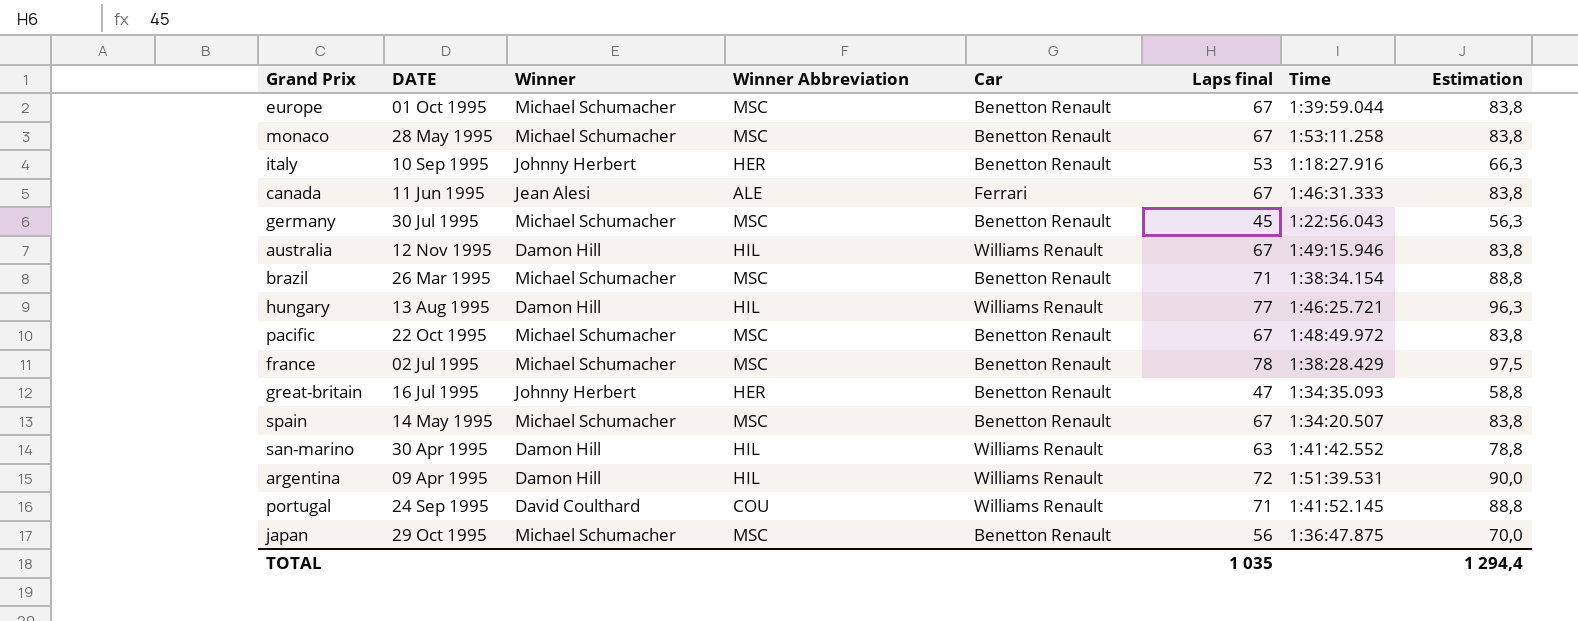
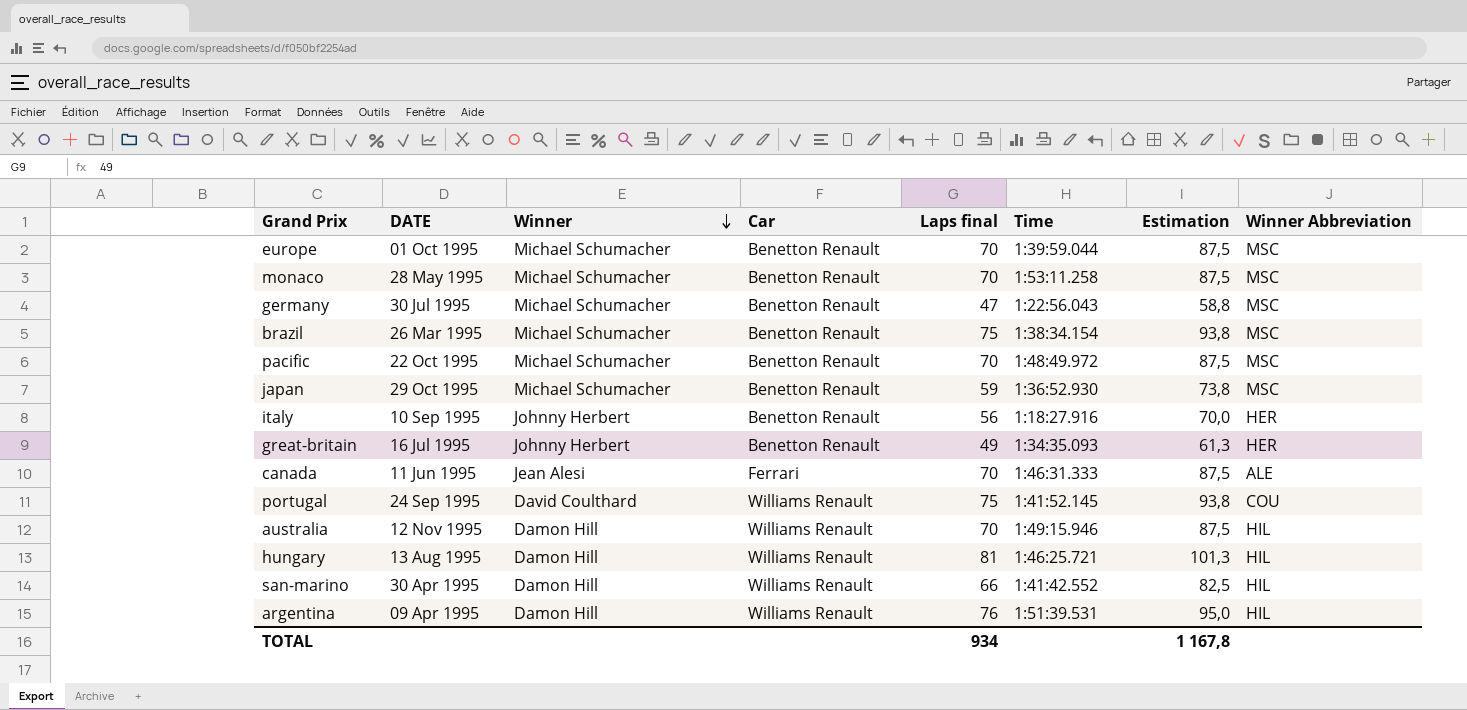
row order: none -> Winner descending
column Winner Abbreviation | position: 4 -> 8
row france: 02 Jul 1995 | Michael Schumacher | MSC | Benetton Renault | 78 | 1:38:28.429 | 97,5 -> none
row spain: 14 May 1995 | Michael Schumacher | MSC | Benetton Renault | 67 | 1:34:20.507 | 83,8 -> none
europe | Laps final: 67 -> 70
europe | Estimation: 83,8 -> 87,5
monaco | Laps final: 67 -> 70
monaco | Estimation: 83,8 -> 87,5
germany | Laps final: 45 -> 47
germany | Estimation: 56,3 -> 58,8
brazil | Laps final: 71 -> 75
brazil | Estimation: 88,8 -> 93,8
pacific | Laps final: 67 -> 70
pacific | Estimation: 83,8 -> 87,5
japan | Laps final: 56 -> 59
japan | Time: 1:36:47.875 -> 1:36:52.930
japan | Estimation: 70,0 -> 73,8
italy | Laps final: 53 -> 56
italy | Estimation: 66,3 -> 70,0
great-britain | Laps final: 47 -> 49
great-britain | Estimation: 58,8 -> 61,3
canada | Laps final: 67 -> 70
canada | Estimation: 83,8 -> 87,5
portugal | Laps final: 71 -> 75
portugal | Estimation: 88,8 -> 93,8
australia | Laps final: 67 -> 70
australia | Estimation: 83,8 -> 87,5
hungary | Laps final: 77 -> 81
hungary | Estimation: 96,3 -> 101,3
san-marino | Laps final: 63 -> 66
san-marino | Estimation: 78,8 -> 82,5
argentina | Laps final: 72 -> 76
argentina | Estimation: 90,0 -> 95,0
TOTAL | Laps final: 1 035 -> 934
TOTAL | Estimation: 1 294,4 -> 1 167,8

